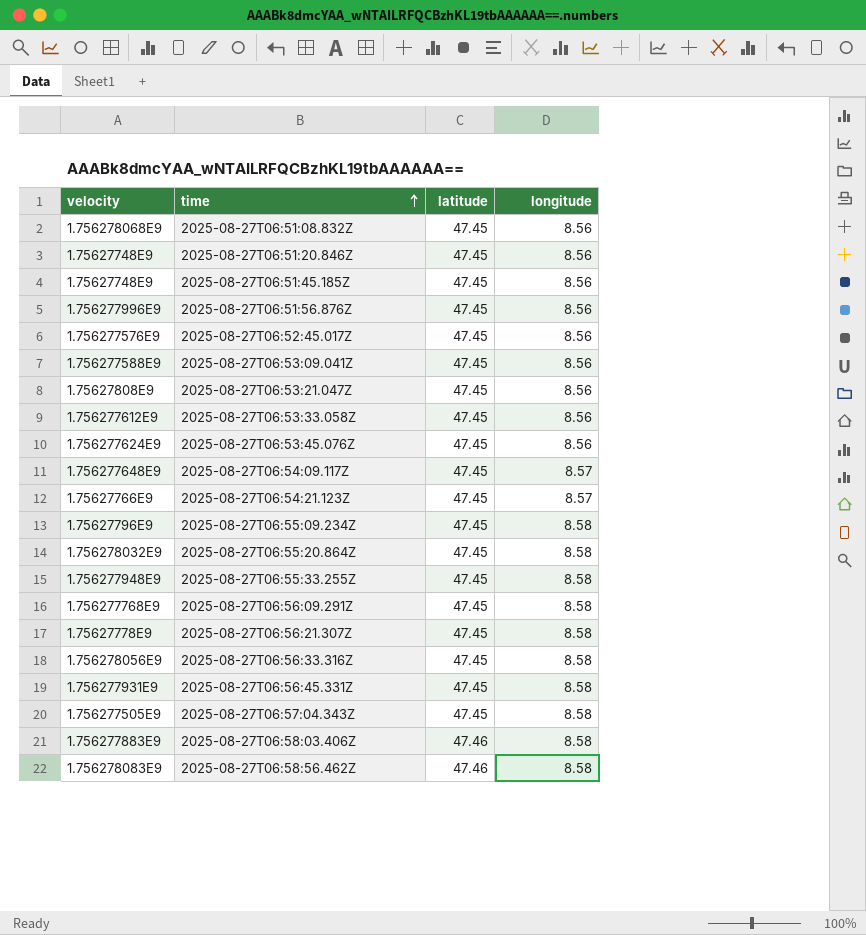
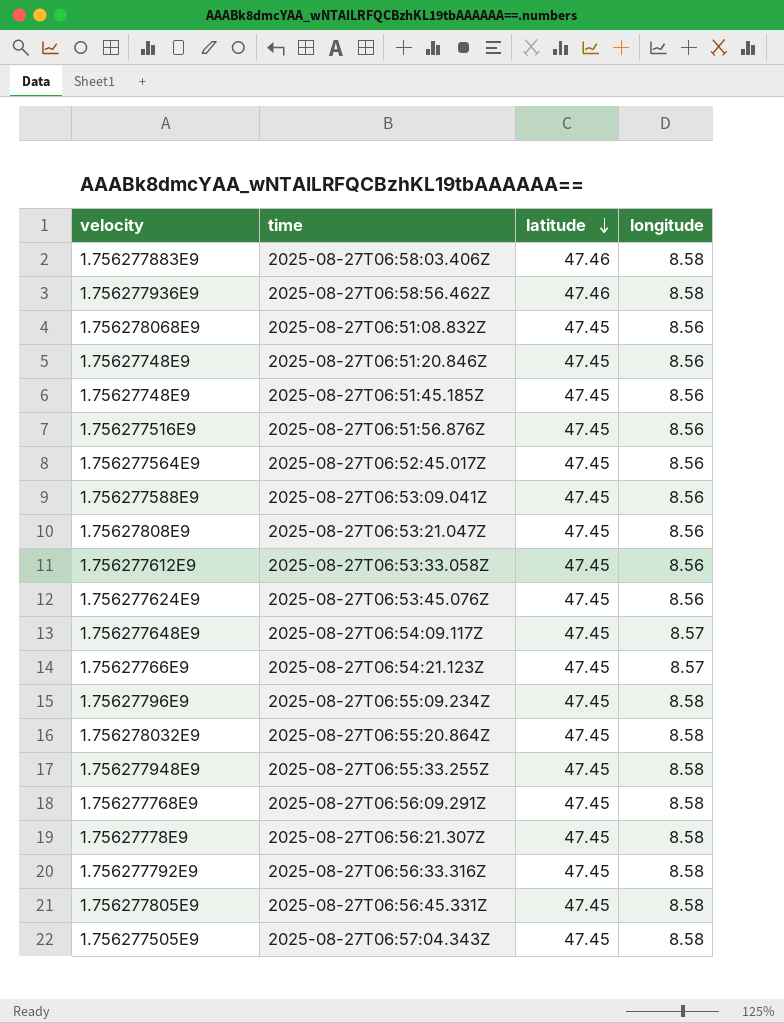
row order: time ascending -> latitude descending
2025-08-27T06:58:56.462Z | velocity: 1.756278083E9 -> 1.756277936E9
2025-08-27T06:51:56.876Z | velocity: 1.756277996E9 -> 1.756277516E9
2025-08-27T06:52:45.017Z | velocity: 1.756277576E9 -> 1.756277564E9
2025-08-27T06:56:33.316Z | velocity: 1.756278056E9 -> 1.756277792E9
2025-08-27T06:56:45.331Z | velocity: 1.756277931E9 -> 1.756277805E9

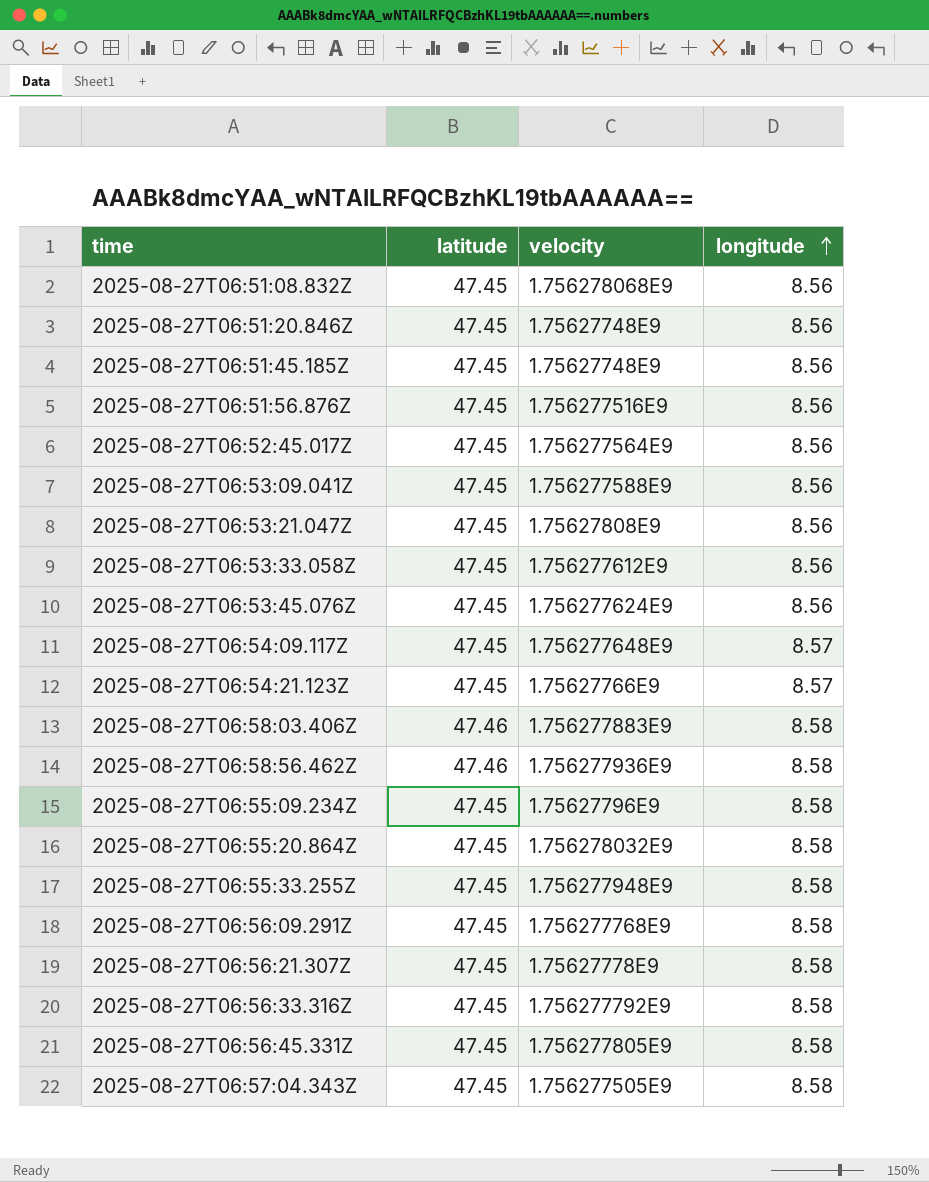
row order: latitude descending -> longitude ascending
column velocity | position: 1 -> 3

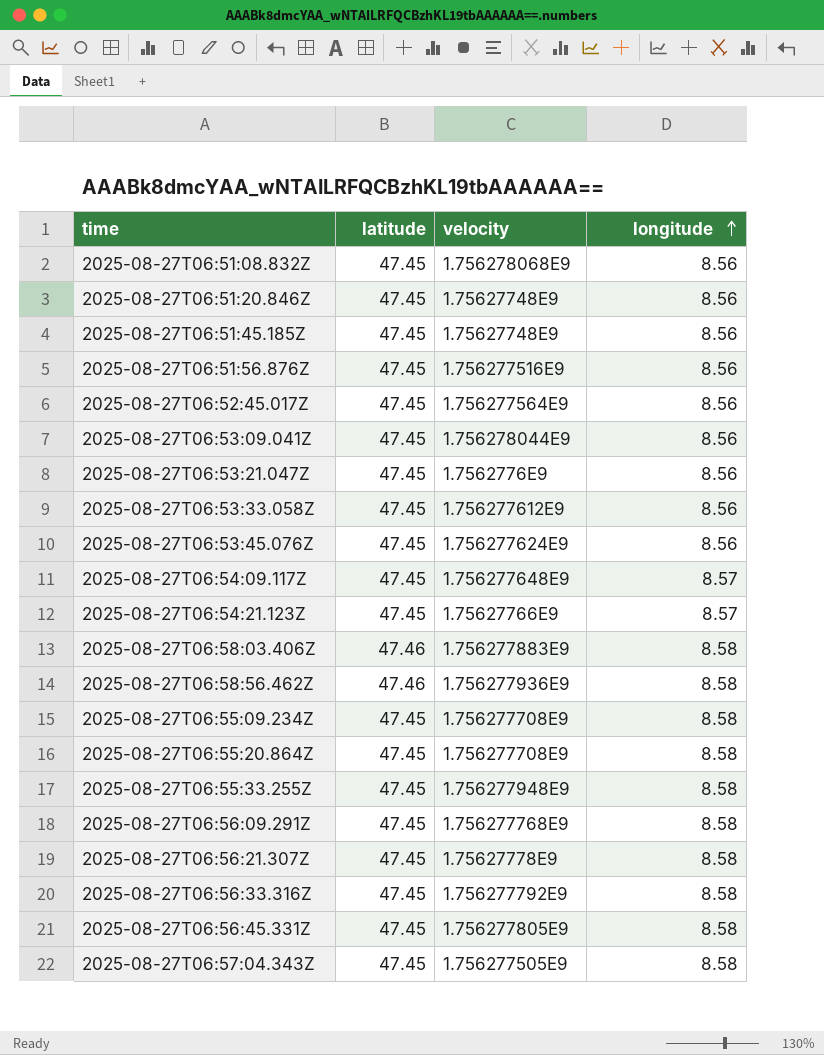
2025-08-27T06:53:09.041Z | velocity: 1.756277588E9 -> 1.756278044E9
2025-08-27T06:53:21.047Z | velocity: 1.75627808E9 -> 1.7562776E9
2025-08-27T06:55:09.234Z | velocity: 1.75627796E9 -> 1.756277708E9
2025-08-27T06:55:20.864Z | velocity: 1.756278032E9 -> 1.756277708E9

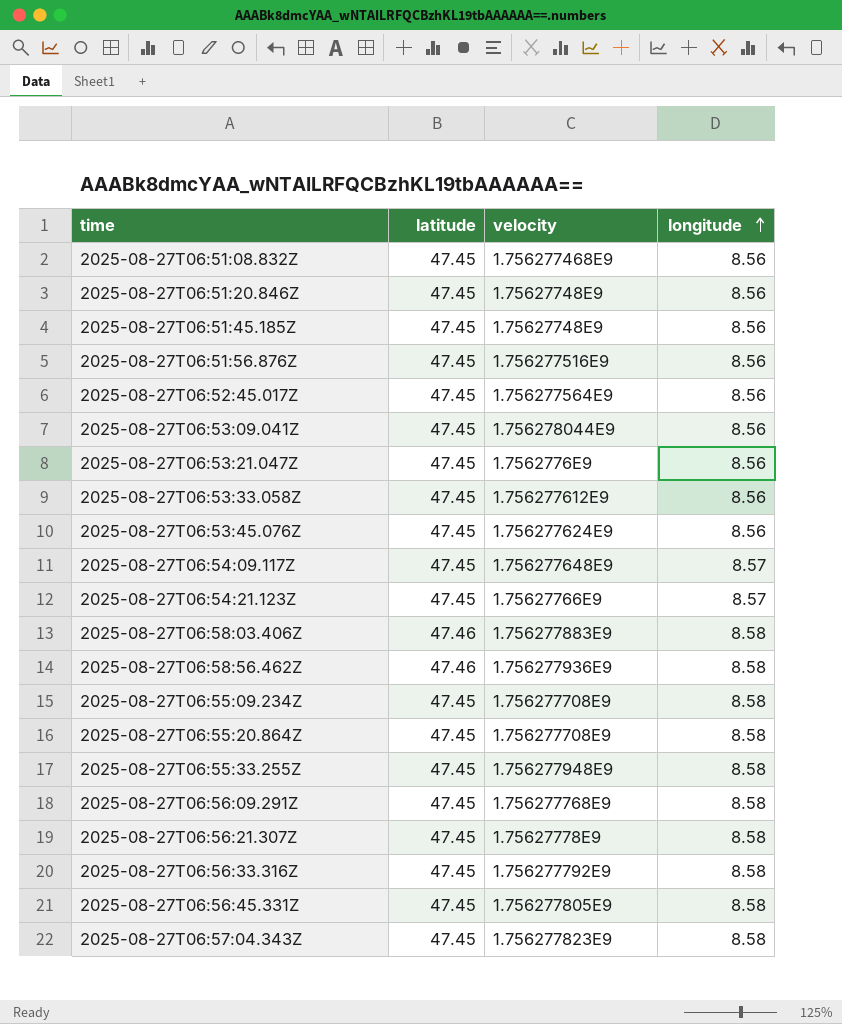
2025-08-27T06:51:08.832Z | velocity: 1.756278068E9 -> 1.756277468E9
2025-08-27T06:57:04.343Z | velocity: 1.756277505E9 -> 1.756277823E9

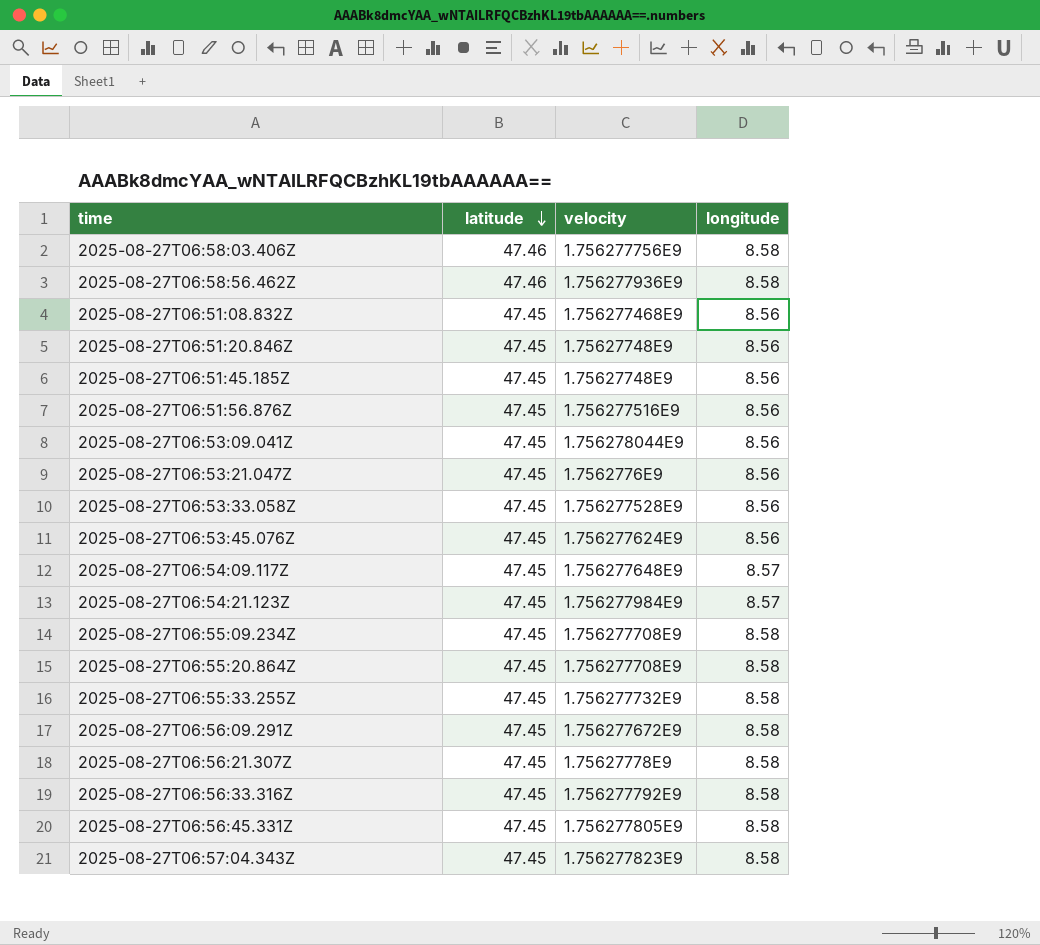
row order: longitude ascending -> latitude descending
row 2025-08-27T06:52:45.017Z: 47.45 | 1.756277564E9 | 8.56 -> none
2025-08-27T06:58:03.406Z | velocity: 1.756277883E9 -> 1.756277756E9
2025-08-27T06:53:33.058Z | velocity: 1.756277612E9 -> 1.756277528E9
2025-08-27T06:54:21.123Z | velocity: 1.75627766E9 -> 1.756277984E9
2025-08-27T06:55:33.255Z | velocity: 1.756277948E9 -> 1.756277732E9
2025-08-27T06:56:09.291Z | velocity: 1.756277768E9 -> 1.756277672E9

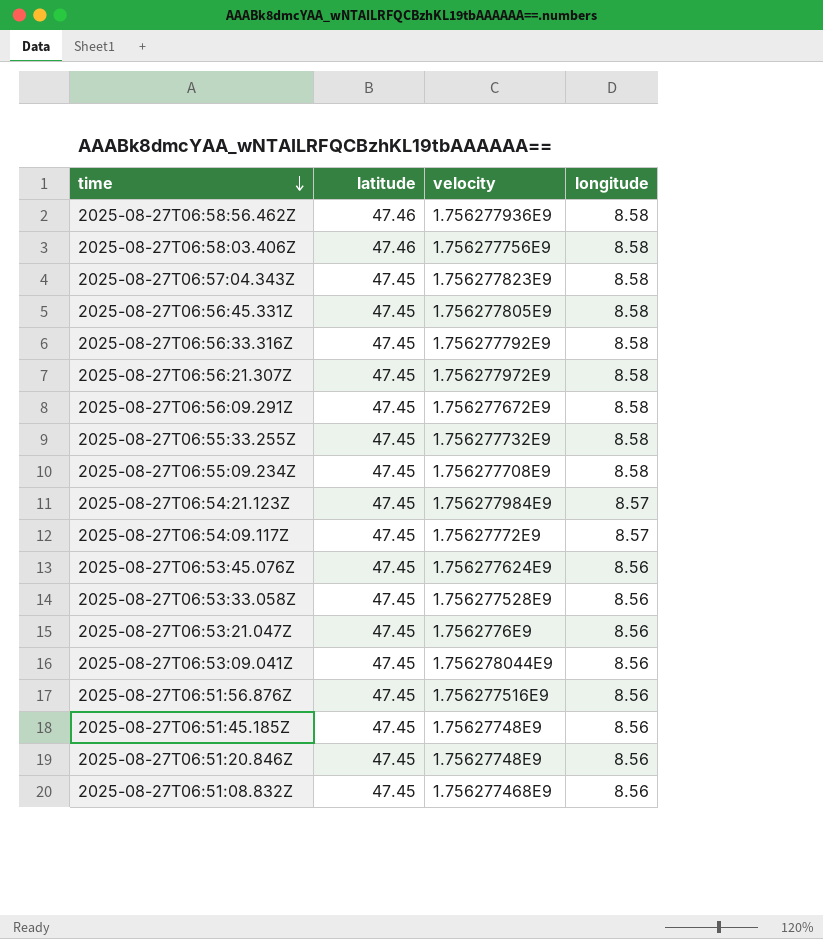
row order: latitude descending -> time descending
row 2025-08-27T06:55:20.864Z: 47.45 | 1.756277708E9 | 8.58 -> none
2025-08-27T06:56:21.307Z | velocity: 1.75627778E9 -> 1.756277972E9
2025-08-27T06:54:09.117Z | velocity: 1.756277648E9 -> 1.75627772E9

